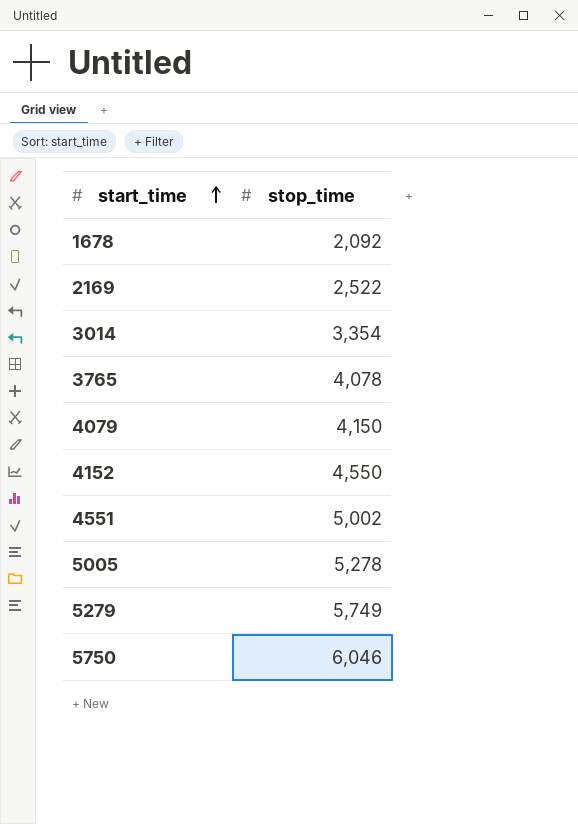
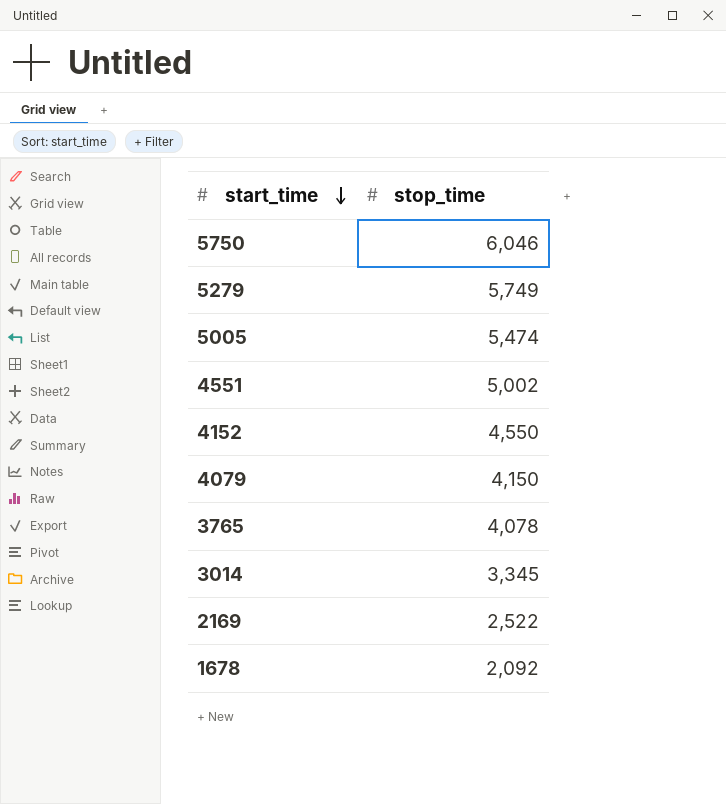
row order: start_time ascending -> start_time descending
5005 | stop_time: 5,278 -> 5,474
3014 | stop_time: 3,354 -> 3,345

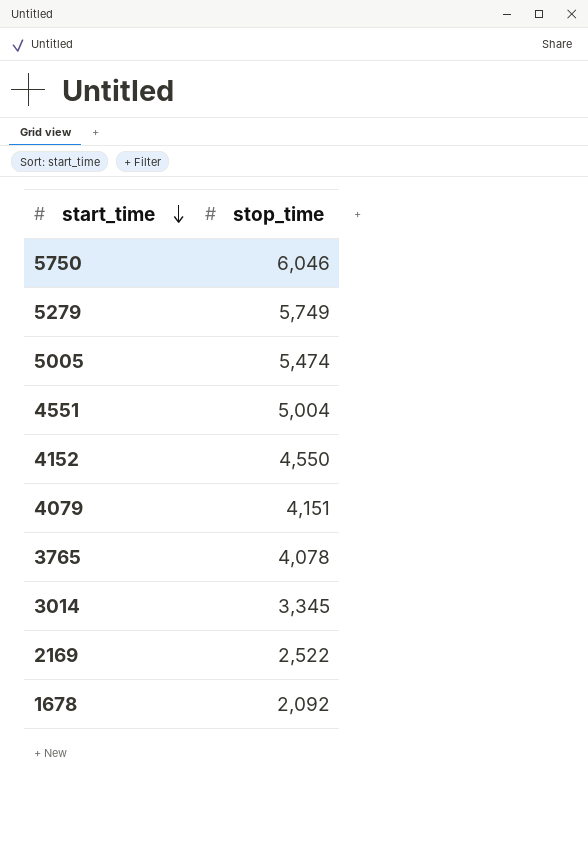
4551 | stop_time: 5,002 -> 5,004
4079 | stop_time: 4,150 -> 4,151

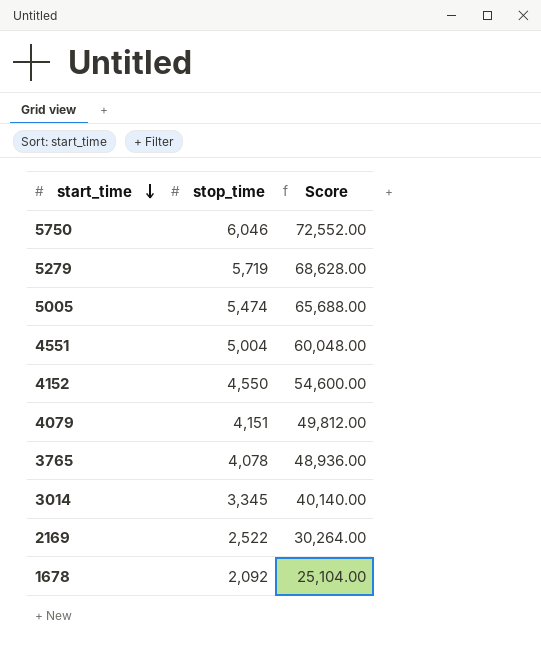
column Score | formula: none -> [stop_time] * 12
5279 | stop_time: 5,749 -> 5,719

